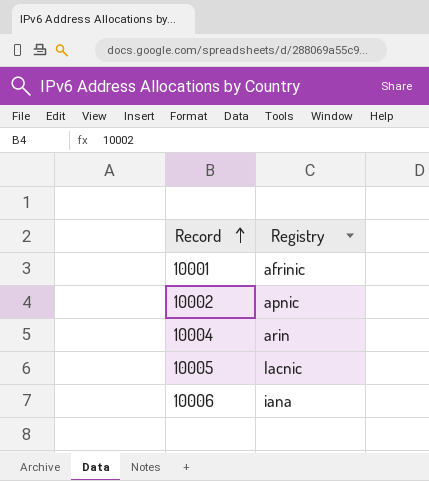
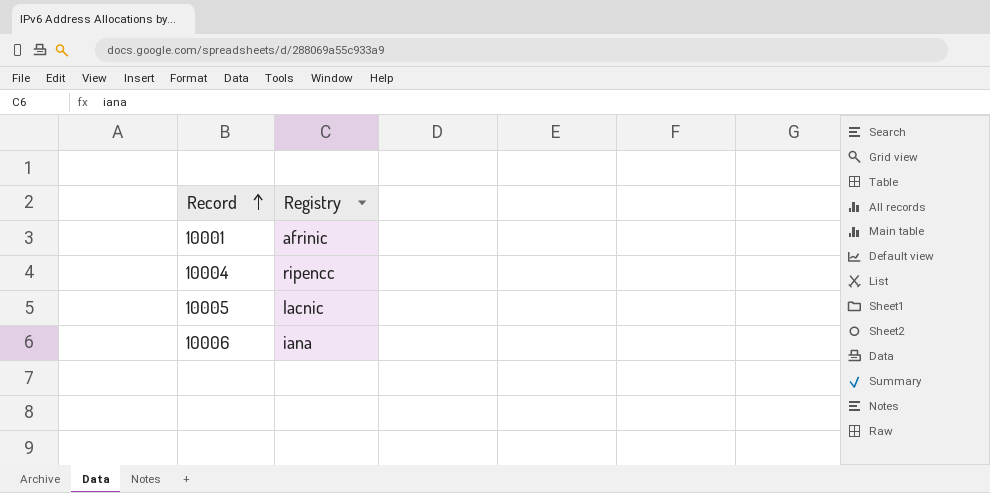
row 10002: apnic -> none
10004 | Registry: arin -> ripencc

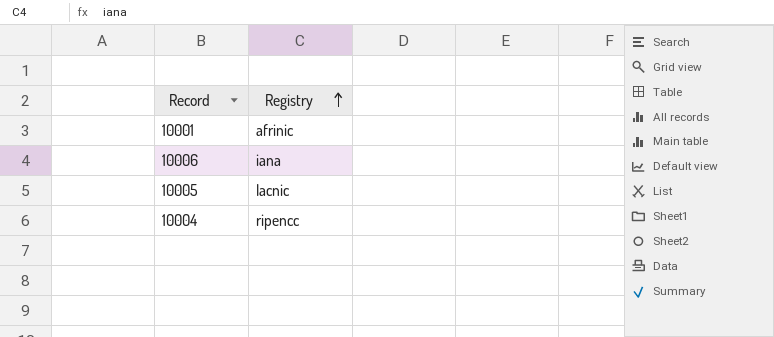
row order: Record ascending -> Registry ascending

